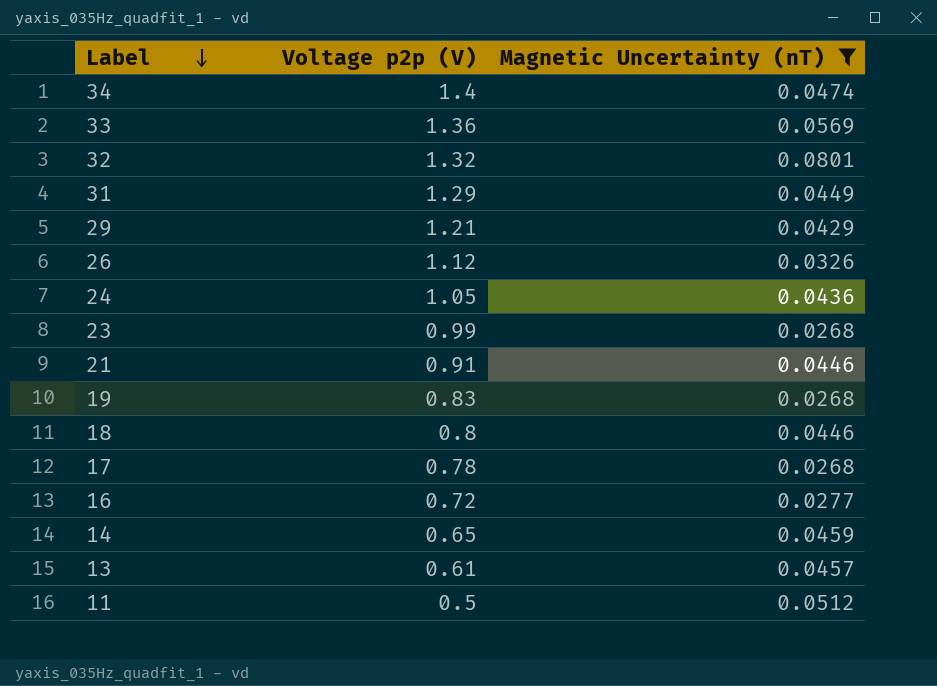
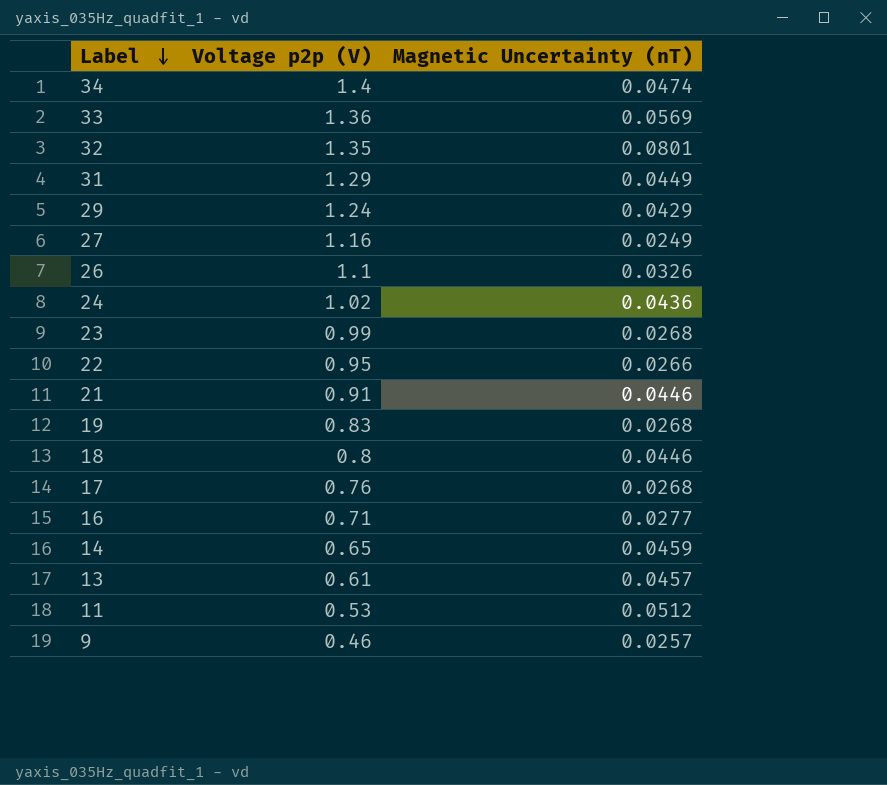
filter: Magnetic Uncertainty (nT) >= 0.0268 -> none
32 | Voltage p2p (V): 1.32 -> 1.35
29 | Voltage p2p (V): 1.21 -> 1.24
26 | Voltage p2p (V): 1.12 -> 1.1
24 | Voltage p2p (V): 1.05 -> 1.02
17 | Voltage p2p (V): 0.78 -> 0.76
16 | Voltage p2p (V): 0.72 -> 0.71
11 | Voltage p2p (V): 0.5 -> 0.53

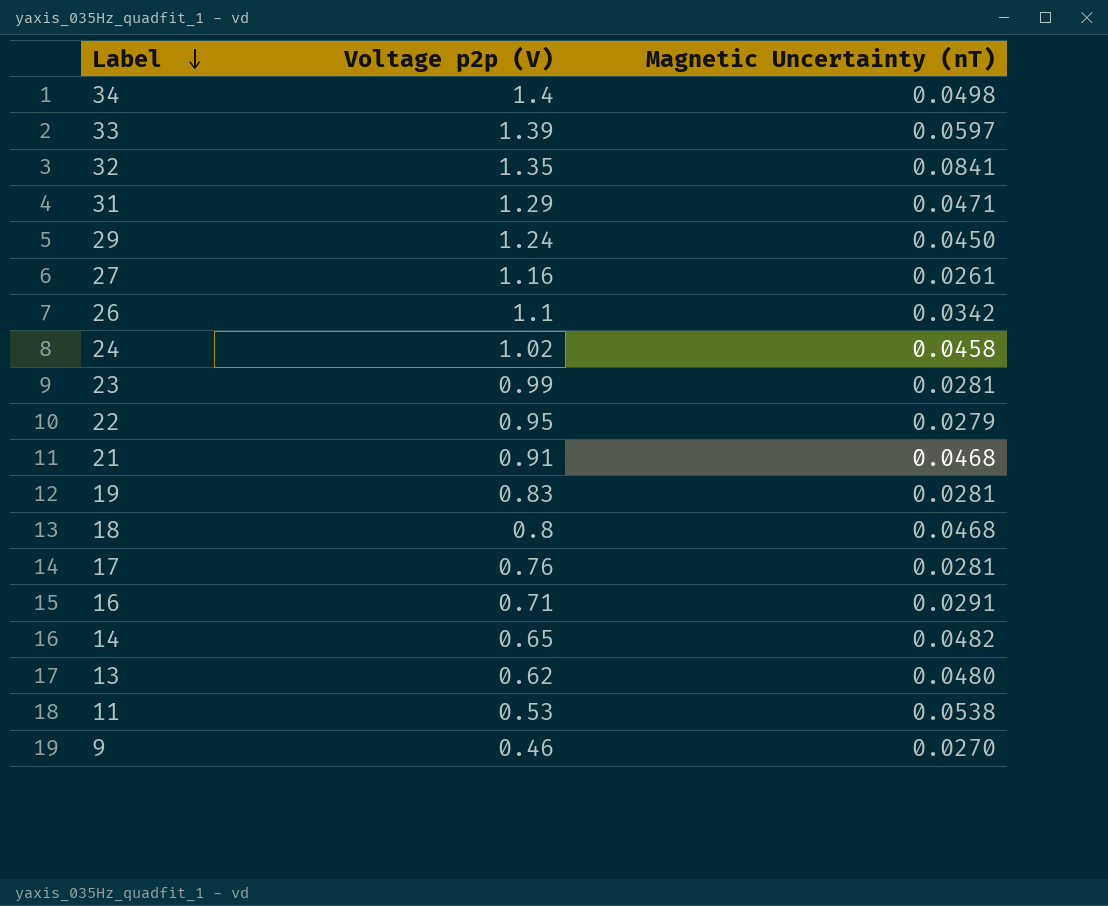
34 | Magnetic Uncertainty (nT): 0.0474 -> 0.0498
33 | Voltage p2p (V): 1.36 -> 1.39
33 | Magnetic Uncertainty (nT): 0.0569 -> 0.0597
32 | Magnetic Uncertainty (nT): 0.0801 -> 0.0841
31 | Magnetic Uncertainty (nT): 0.0449 -> 0.0471
29 | Magnetic Uncertainty (nT): 0.0429 -> 0.0450
27 | Magnetic Uncertainty (nT): 0.0249 -> 0.0261
26 | Magnetic Uncertainty (nT): 0.0326 -> 0.0342
24 | Magnetic Uncertainty (nT): 0.0436 -> 0.0458
23 | Magnetic Uncertainty (nT): 0.0268 -> 0.0281
22 | Magnetic Uncertainty (nT): 0.0266 -> 0.0279
21 | Magnetic Uncertainty (nT): 0.0446 -> 0.0468
19 | Magnetic Uncertainty (nT): 0.0268 -> 0.0281
18 | Magnetic Uncertainty (nT): 0.0446 -> 0.0468
17 | Magnetic Uncertainty (nT): 0.0268 -> 0.0281
16 | Magnetic Uncertainty (nT): 0.0277 -> 0.0291
14 | Magnetic Uncertainty (nT): 0.0459 -> 0.0482
13 | Voltage p2p (V): 0.61 -> 0.62
13 | Magnetic Uncertainty (nT): 0.0457 -> 0.0480
11 | Magnetic Uncertainty (nT): 0.0512 -> 0.0538
9 | Magnetic Uncertainty (nT): 0.0257 -> 0.0270

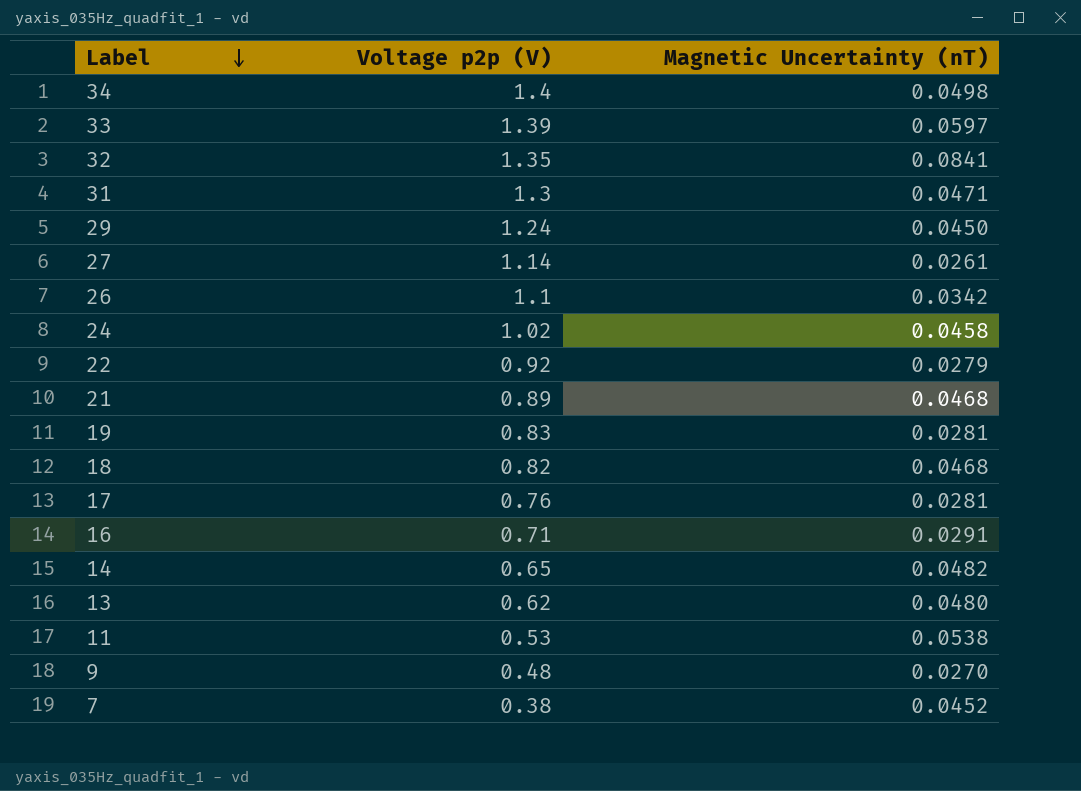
row 23: 0.99 | 0.0281 -> none
31 | Voltage p2p (V): 1.29 -> 1.3
27 | Voltage p2p (V): 1.16 -> 1.14
22 | Voltage p2p (V): 0.95 -> 0.92
21 | Voltage p2p (V): 0.91 -> 0.89
18 | Voltage p2p (V): 0.8 -> 0.82
9 | Voltage p2p (V): 0.46 -> 0.48
row 7: none -> 0.38 | 0.0452

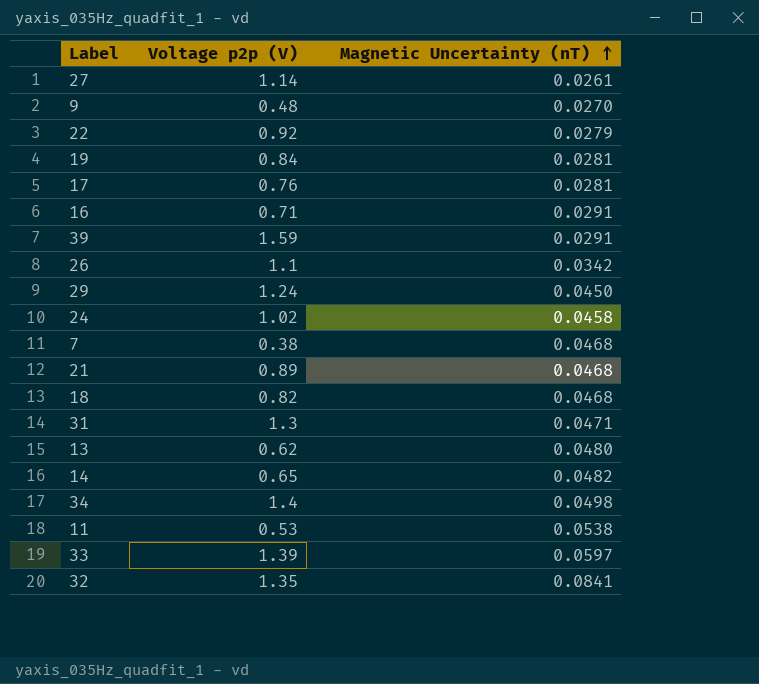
row order: Label descending -> Magnetic Uncertainty (nT) ascending
19 | Voltage p2p (V): 0.83 -> 0.84
row 39: none -> 1.59 | 0.0291
7 | Magnetic Uncertainty (nT): 0.0452 -> 0.0468

